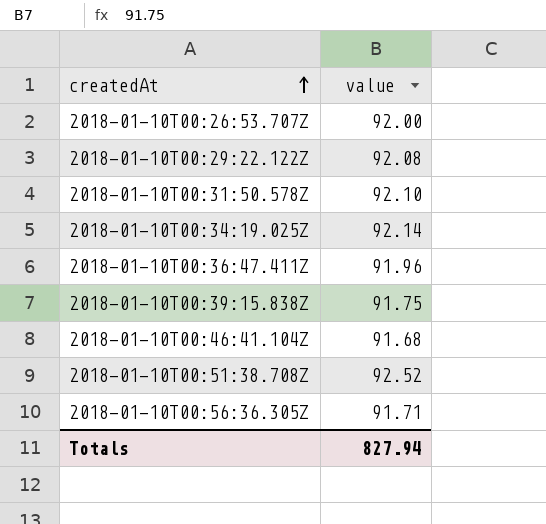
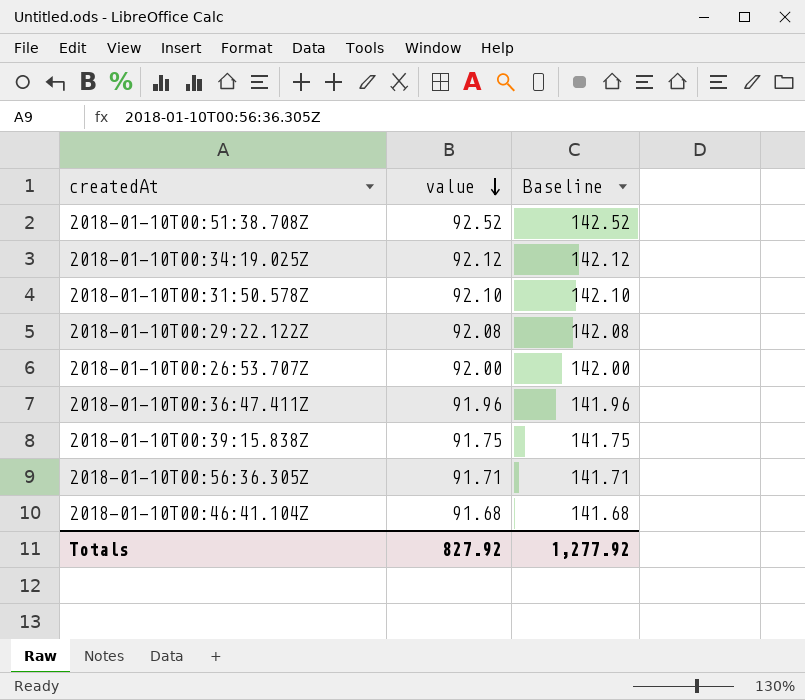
row order: createdAt ascending -> value descending
column Baseline | formula: none -> [value] + 50
2018-01-10T00:34:19.025Z | value: 92.14 -> 92.12
Totals | value: 827.94 -> 827.92

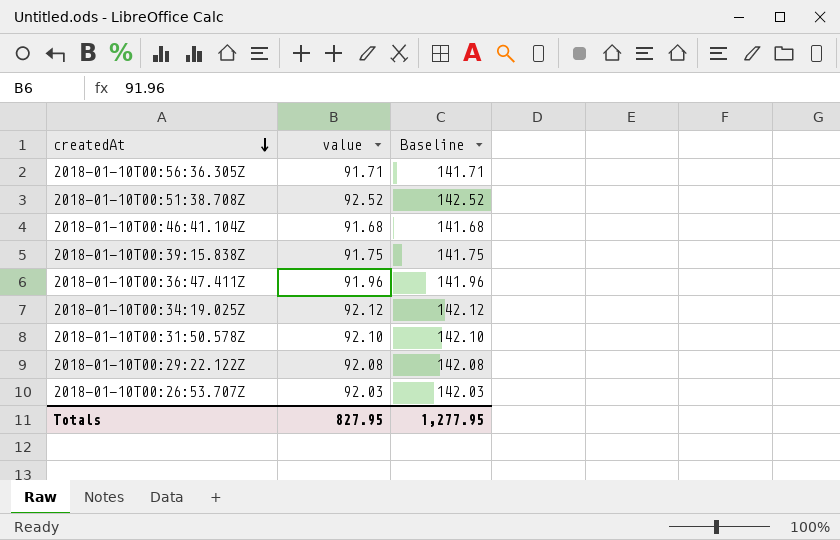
row order: value descending -> createdAt descending
2018-01-10T00:26:53.707Z | value: 92.00 -> 92.03
2018-01-10T00:26:53.707Z | Baseline: 142.00 -> 142.03
Totals | value: 827.92 -> 827.95
Totals | Baseline: 1,277.92 -> 1,277.95

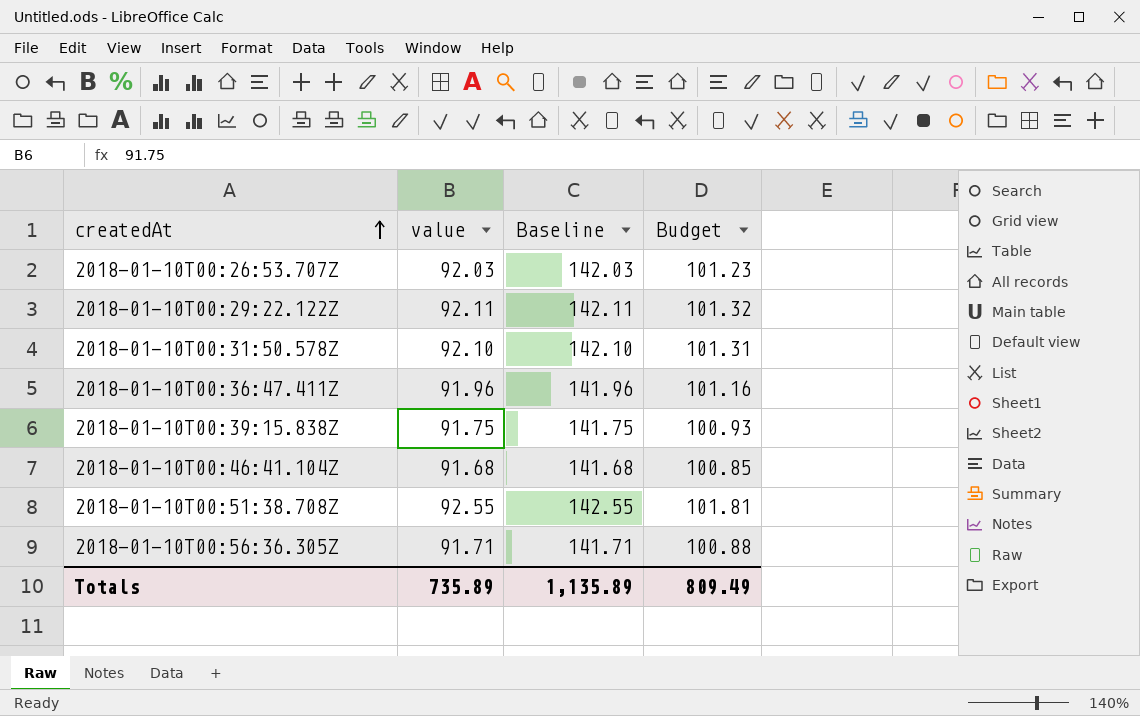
row order: createdAt descending -> createdAt ascending
column Budget | formula: none -> [value] * 1.1
row 2018-01-10T00:34:19.025Z: 92.12 | 142.12 -> none
2018-01-10T00:29:22.122Z | value: 92.08 -> 92.11
2018-01-10T00:29:22.122Z | Baseline: 142.08 -> 142.11
2018-01-10T00:51:38.708Z | value: 92.52 -> 92.55
2018-01-10T00:51:38.708Z | Baseline: 142.52 -> 142.55
Totals | value: 827.95 -> 735.89
Totals | Baseline: 1,277.95 -> 1,135.89

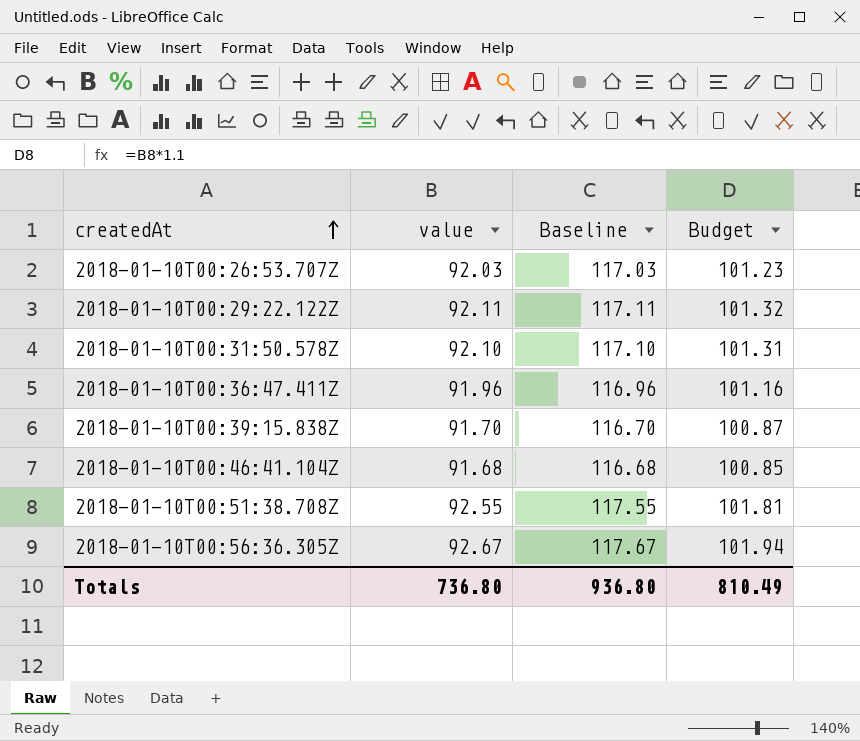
column Baseline | formula: [value] + 50 -> [value] + 25
2018-01-10T00:39:15.838Z | value: 91.75 -> 91.70
2018-01-10T00:39:15.838Z | Budget: 100.93 -> 100.87
2018-01-10T00:56:36.305Z | value: 91.71 -> 92.67
2018-01-10T00:56:36.305Z | Budget: 100.88 -> 101.94
Totals | value: 735.89 -> 736.80
Totals | Baseline: 1,135.89 -> 936.80
Totals | Budget: 809.49 -> 810.49

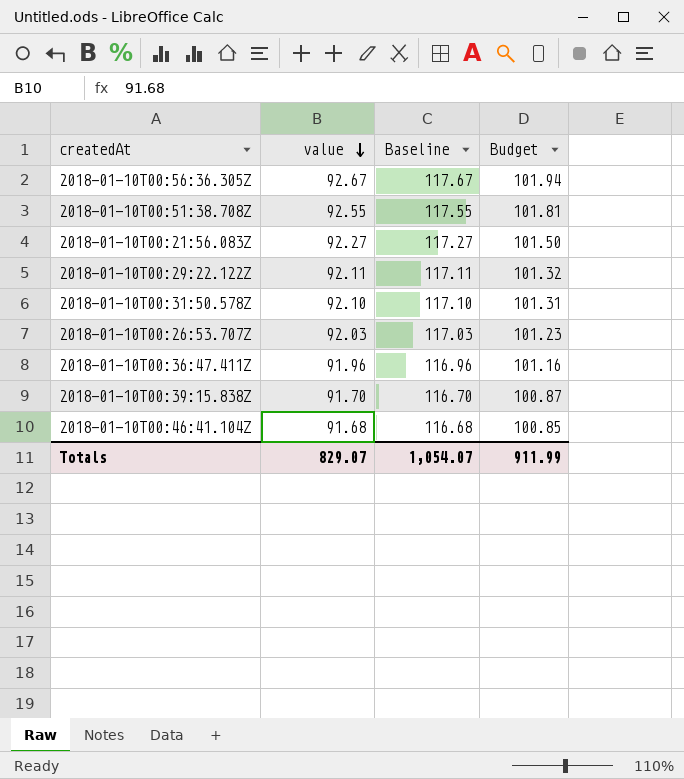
row order: createdAt ascending -> value descending
row 2018-01-10T00:21:56.083Z: none -> 92.27 | 117.27 | 101.50
Totals | value: 736.80 -> 829.07
Totals | Baseline: 936.80 -> 1,054.07
Totals | Budget: 810.49 -> 911.99

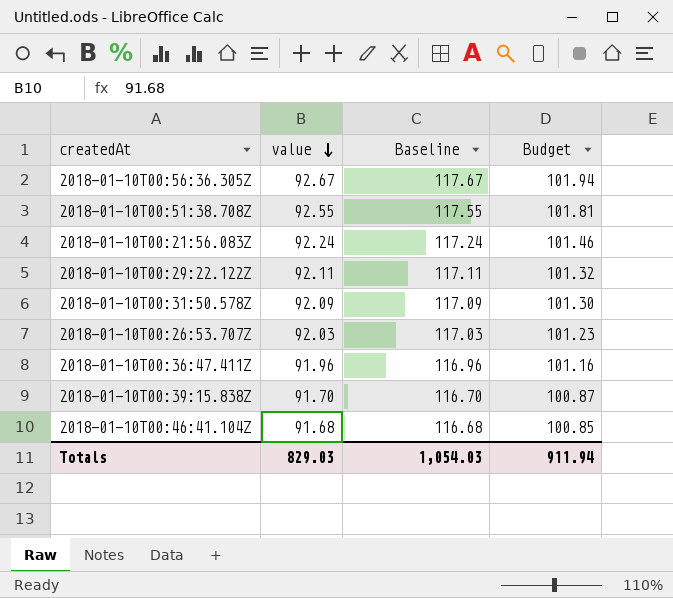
2018-01-10T00:21:56.083Z | value: 92.27 -> 92.24
2018-01-10T00:21:56.083Z | Baseline: 117.27 -> 117.24
2018-01-10T00:21:56.083Z | Budget: 101.50 -> 101.46
2018-01-10T00:31:50.578Z | value: 92.10 -> 92.09
2018-01-10T00:31:50.578Z | Baseline: 117.10 -> 117.09
2018-01-10T00:31:50.578Z | Budget: 101.31 -> 101.30
Totals | value: 829.07 -> 829.03
Totals | Baseline: 1,054.07 -> 1,054.03
Totals | Budget: 911.99 -> 911.94

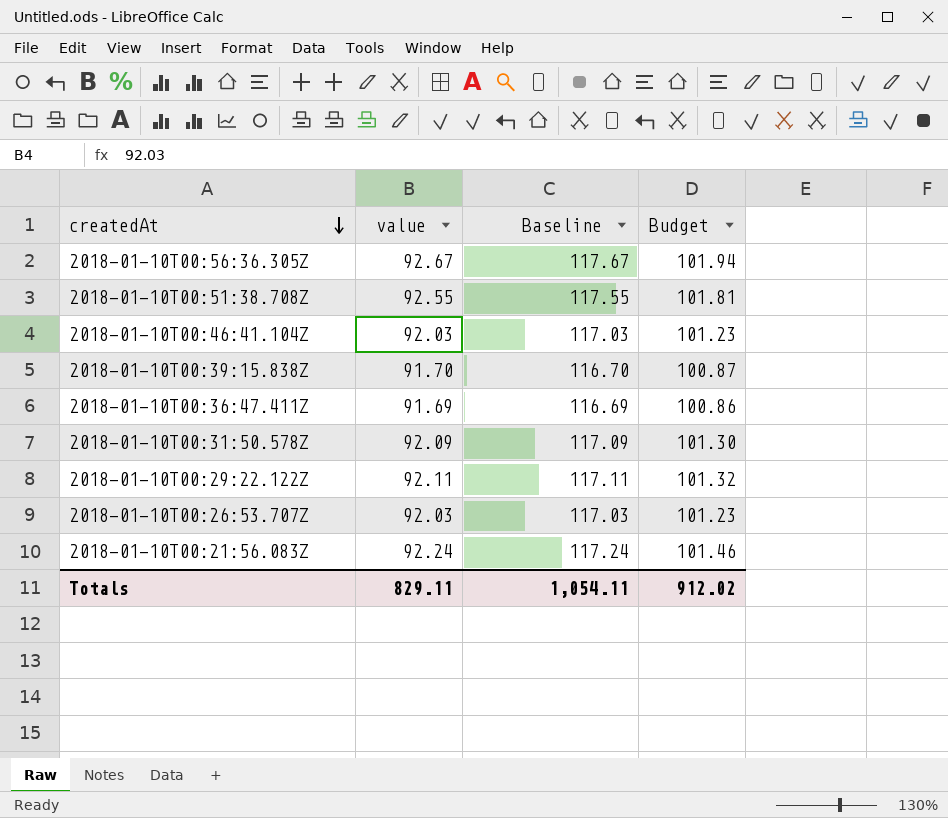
row order: value descending -> createdAt descending
2018-01-10T00:46:41.104Z | value: 91.68 -> 92.03
2018-01-10T00:46:41.104Z | Baseline: 116.68 -> 117.03
2018-01-10T00:46:41.104Z | Budget: 100.85 -> 101.23
2018-01-10T00:36:47.411Z | value: 91.96 -> 91.69
2018-01-10T00:36:47.411Z | Baseline: 116.96 -> 116.69
2018-01-10T00:36:47.411Z | Budget: 101.16 -> 100.86
Totals | value: 829.03 -> 829.11
Totals | Baseline: 1,054.03 -> 1,054.11
Totals | Budget: 911.94 -> 912.02

